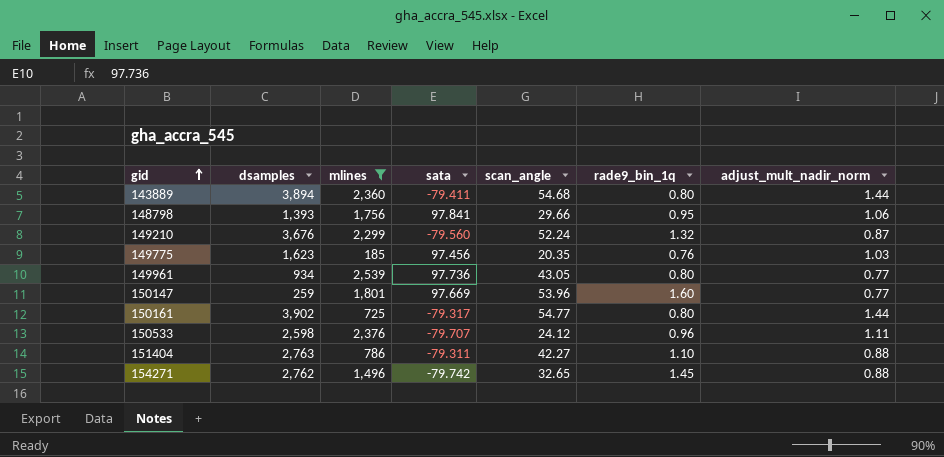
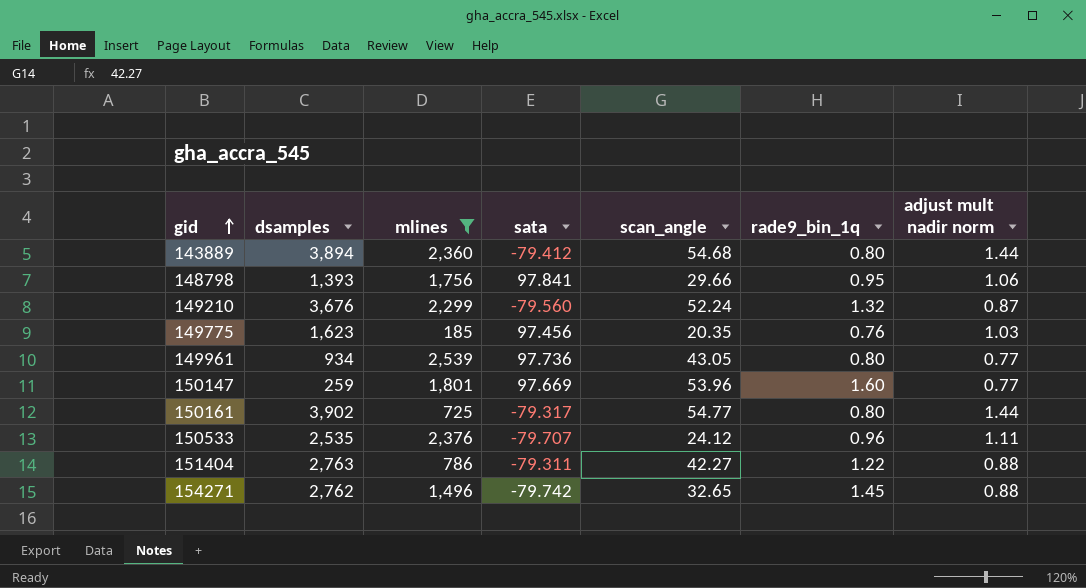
column name: adjust_mult_nadir_norm -> adjust mult nadir norm
143889 | sata: -79.411 -> -79.412
150533 | dsamples: 2,598 -> 2,535
151404 | rade9_bin_1q: 1.10 -> 1.22

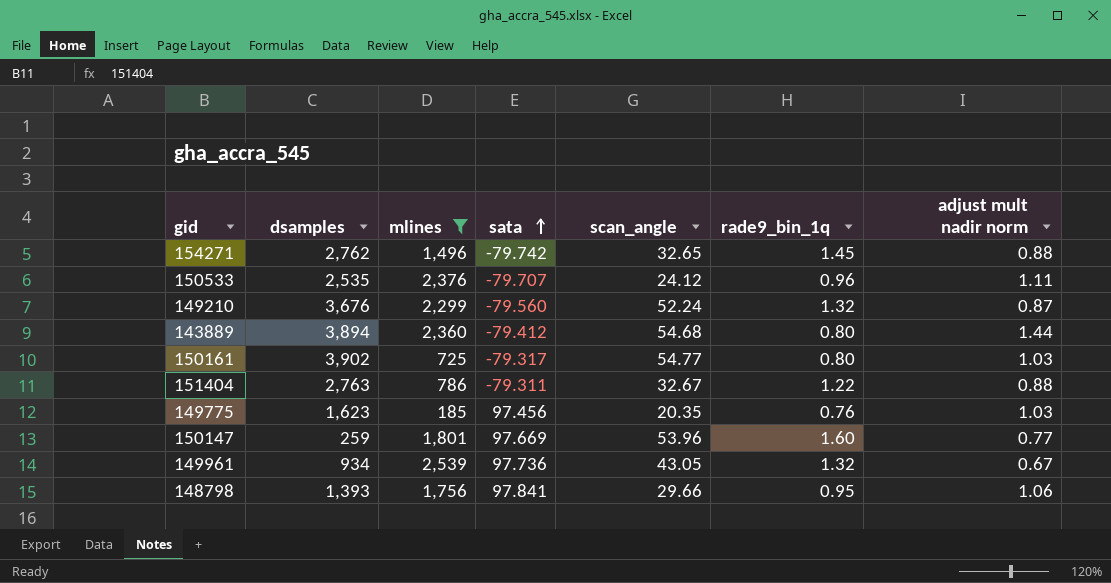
row order: gid ascending -> sata ascending
150161 | adjust mult nadir norm: 1.44 -> 1.03
151404 | scan_angle: 42.27 -> 32.67
149961 | rade9_bin_1q: 0.80 -> 1.32
149961 | adjust mult nadir norm: 0.77 -> 0.67

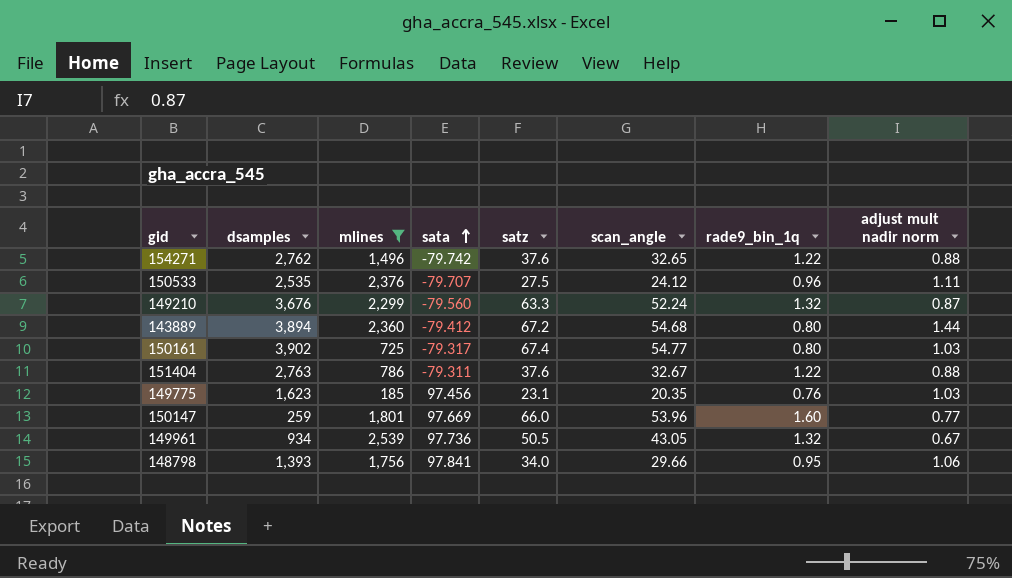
column satz | position: none -> 5
154271 | rade9_bin_1q: 1.45 -> 1.22

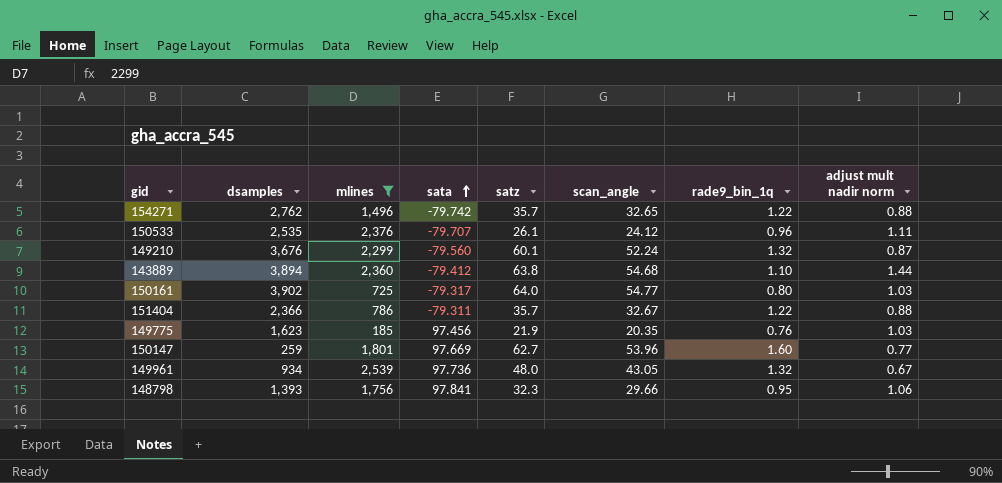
154271 | satz: 37.6 -> 35.7
150533 | satz: 27.5 -> 26.1
149210 | satz: 63.3 -> 60.1
143889 | satz: 67.2 -> 63.8
143889 | rade9_bin_1q: 0.80 -> 1.10
150161 | satz: 67.4 -> 64.0
151404 | dsamples: 2,763 -> 2,366
151404 | satz: 37.6 -> 35.7
149775 | satz: 23.1 -> 21.9
150147 | satz: 66.0 -> 62.7
149961 | satz: 50.5 -> 48.0
148798 | satz: 34.0 -> 32.3

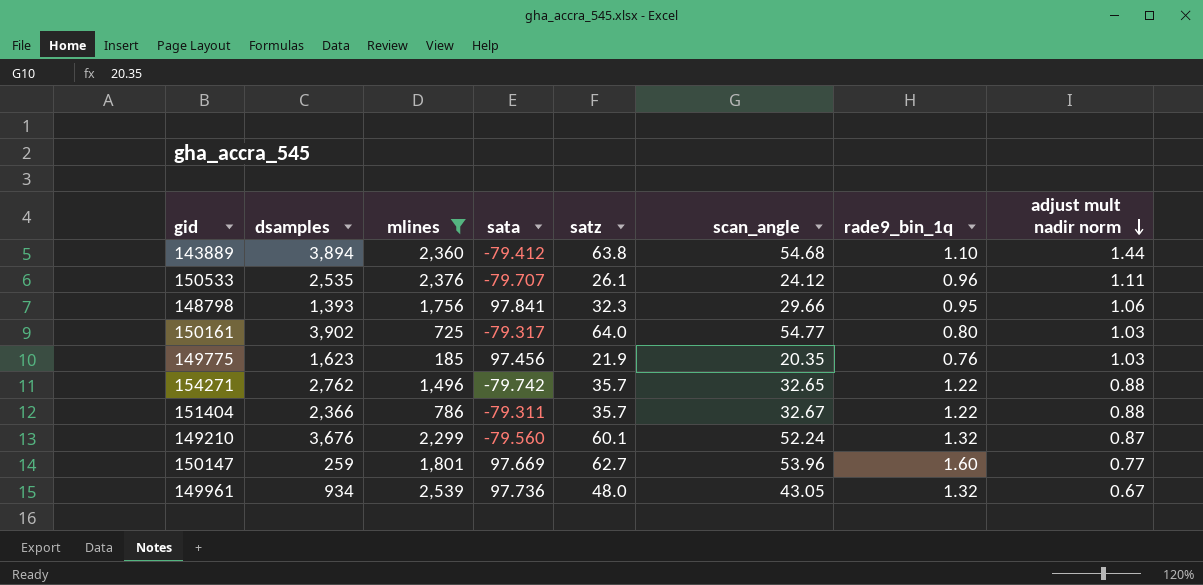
row order: sata ascending -> adjust mult nadir norm descending

